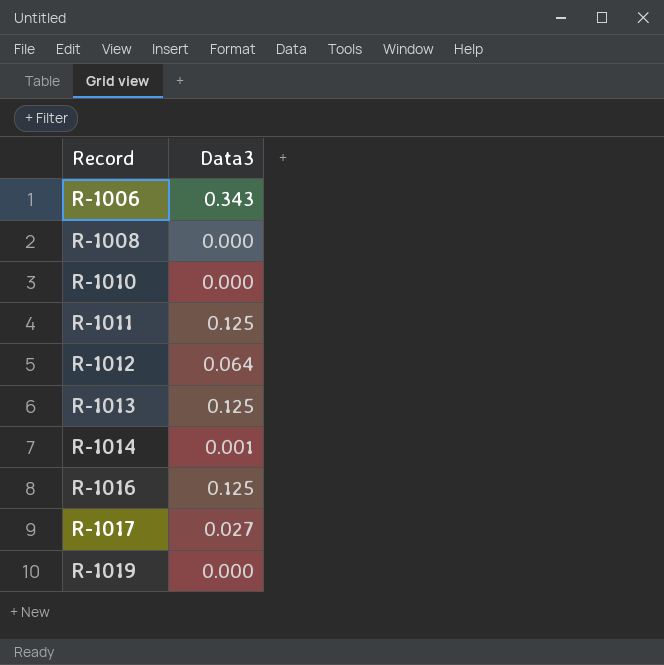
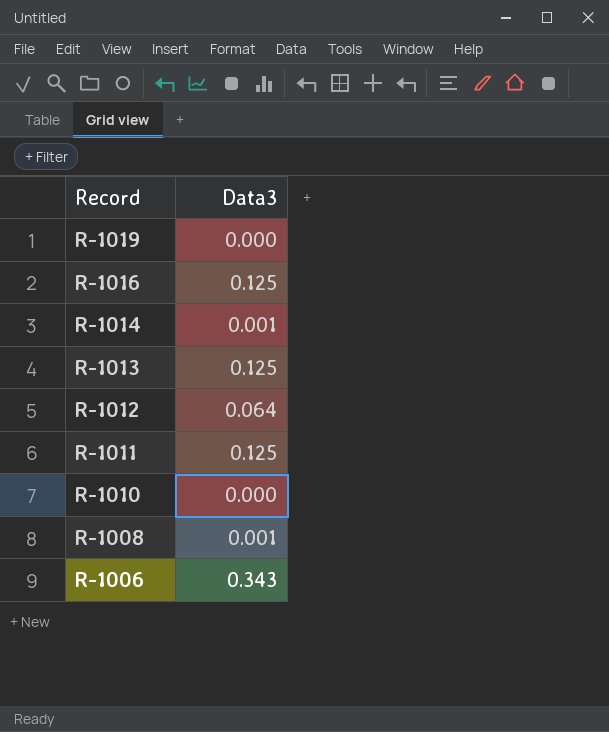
row order: Record ascending -> Record descending
row R-1017: 0.027 -> none
R-1008 | Data3: 0.000 -> 0.001

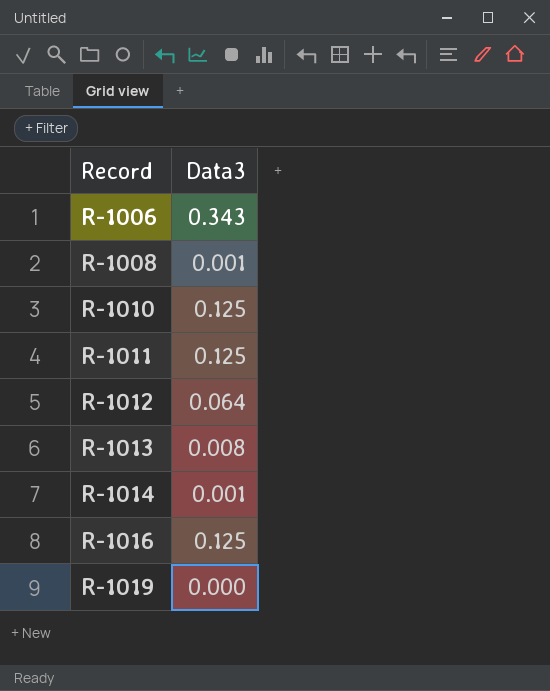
row order: Record descending -> Record ascending
R-1010 | Data3: 0.000 -> 0.125
R-1013 | Data3: 0.125 -> 0.008

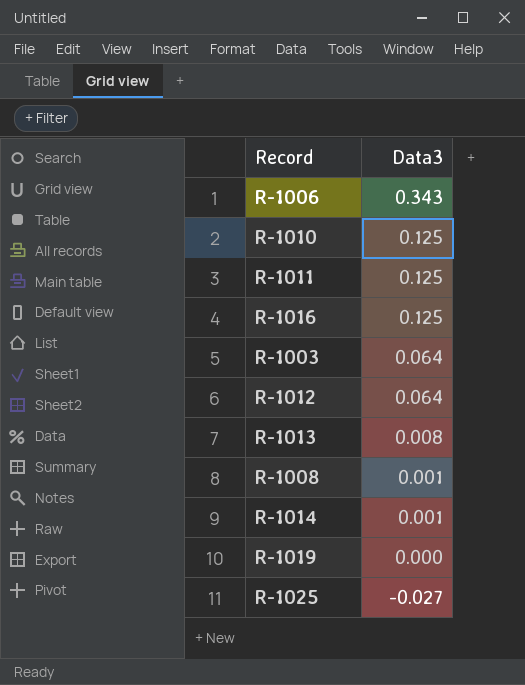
row order: Record ascending -> Data3 descending
row R-1003: none -> 0.064
row R-1025: none -> -0.027

